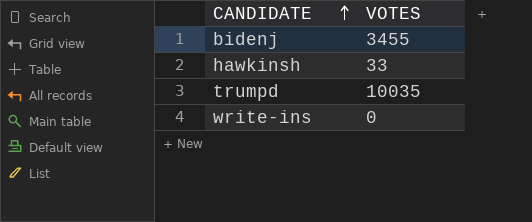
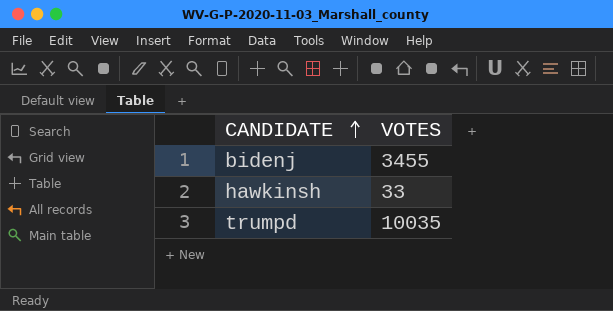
row write-ins: 0 -> none

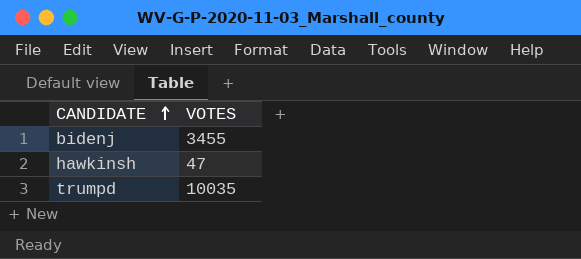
hawkinsh | VOTES: 33 -> 47

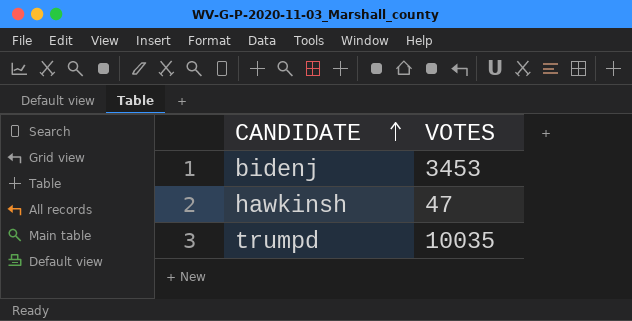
bidenj | VOTES: 3455 -> 3453

